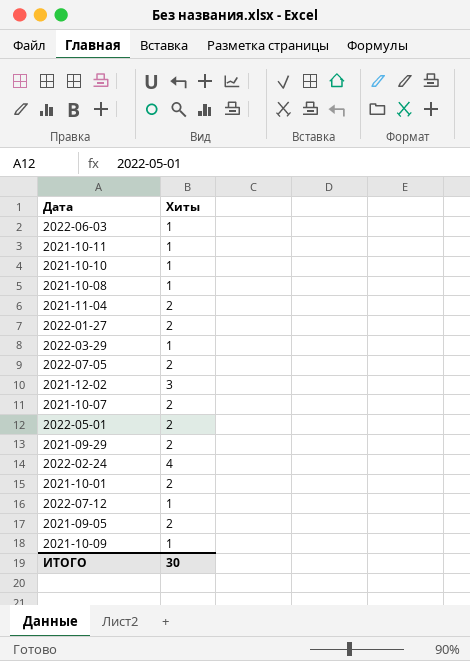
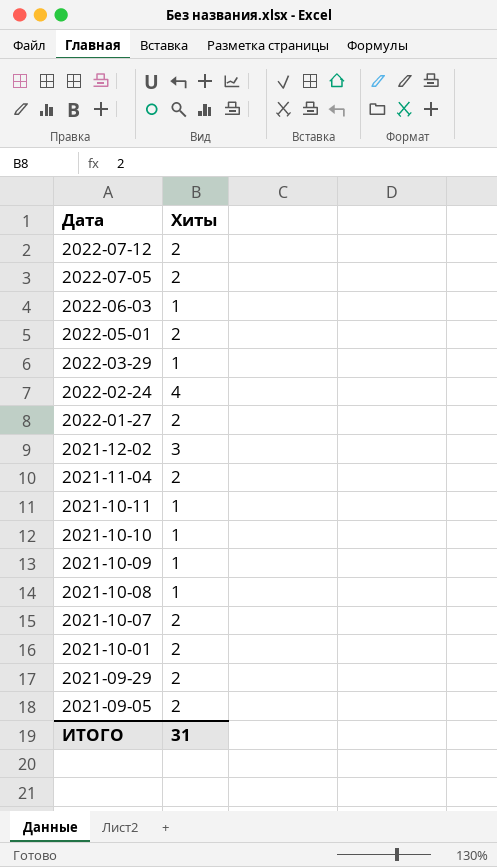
row order: none -> Дата descending
2022-07-12 | Хиты: 1 -> 2
ИТОГО | Хиты: 30 -> 31

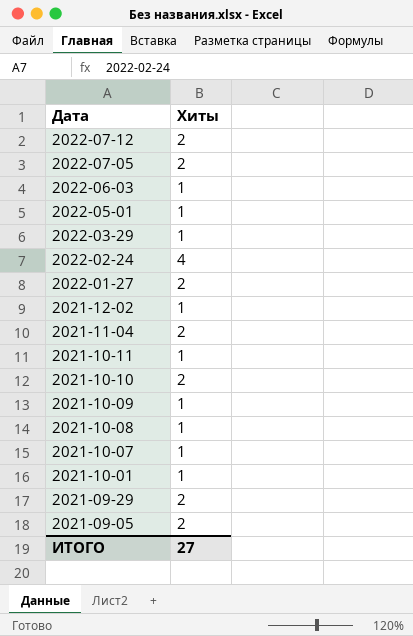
2022-05-01 | Хиты: 2 -> 1
2021-12-02 | Хиты: 3 -> 1
2021-10-10 | Хиты: 1 -> 2
2021-10-07 | Хиты: 2 -> 1
2021-10-01 | Хиты: 2 -> 1
ИТОГО | Хиты: 31 -> 27

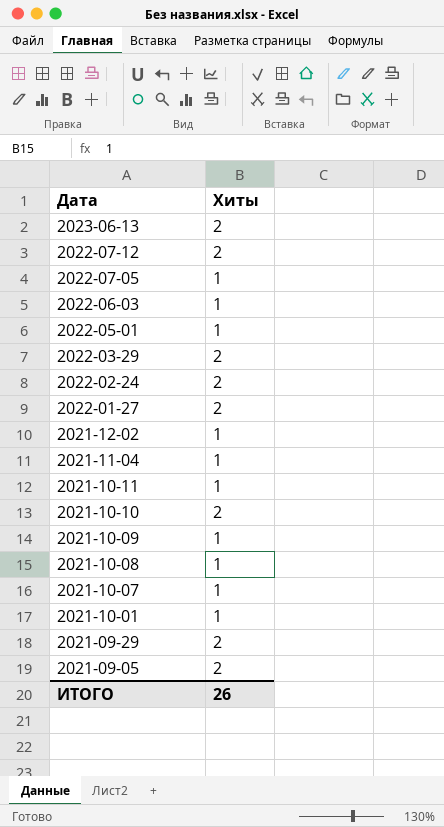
row 2023-06-13: none -> 2
2022-07-05 | Хиты: 2 -> 1
2022-03-29 | Хиты: 1 -> 2
2022-02-24 | Хиты: 4 -> 2
2021-11-04 | Хиты: 2 -> 1
ИТОГО | Хиты: 27 -> 26

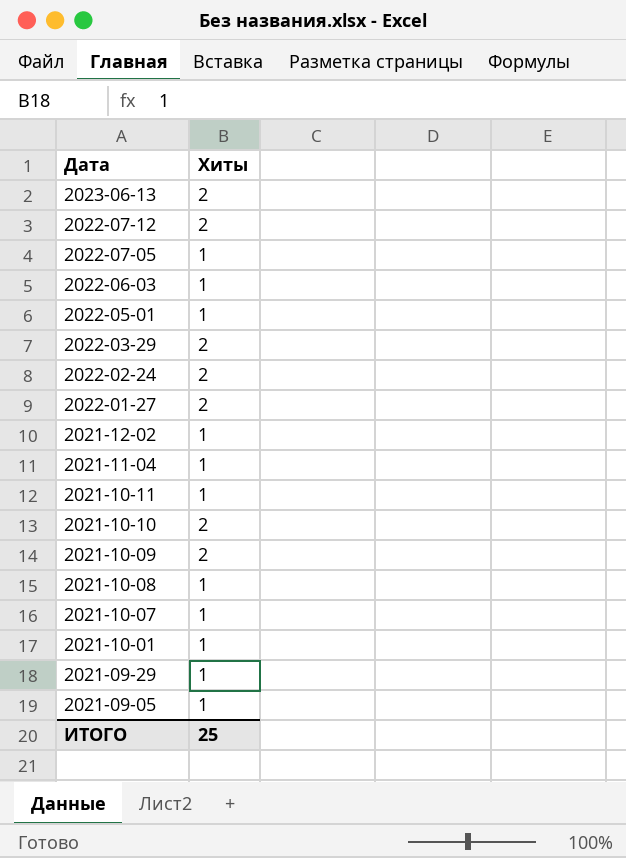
2021-10-09 | Хиты: 1 -> 2
2021-09-29 | Хиты: 2 -> 1
2021-09-05 | Хиты: 2 -> 1
ИТОГО | Хиты: 26 -> 25

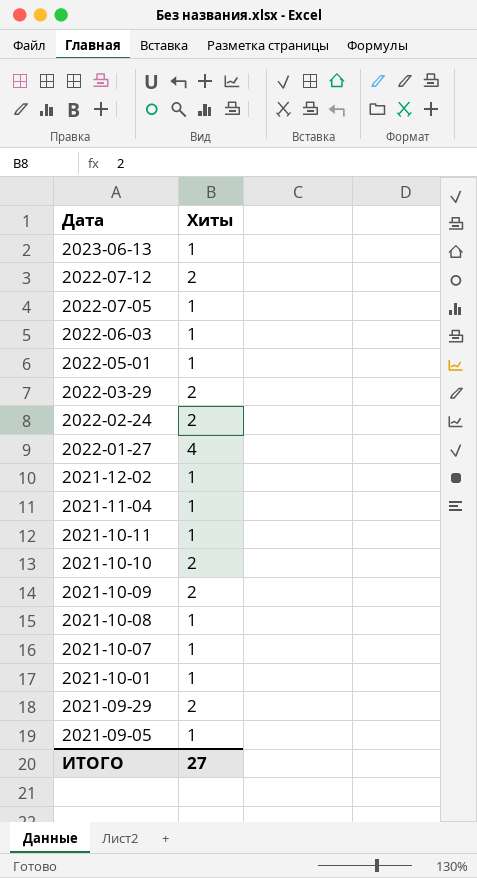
2023-06-13 | Хиты: 2 -> 1
2022-01-27 | Хиты: 2 -> 4
2021-09-29 | Хиты: 1 -> 2
ИТОГО | Хиты: 25 -> 27

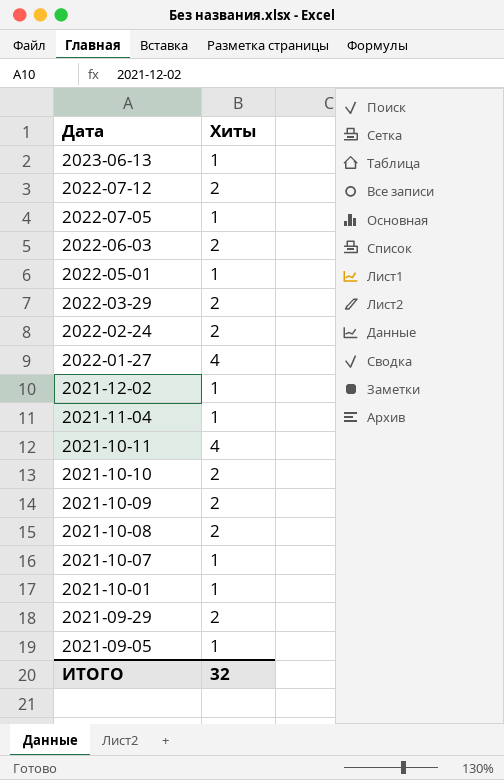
2022-06-03 | Хиты: 1 -> 2
2021-10-11 | Хиты: 1 -> 4
2021-10-08 | Хиты: 1 -> 2
ИТОГО | Хиты: 27 -> 32

